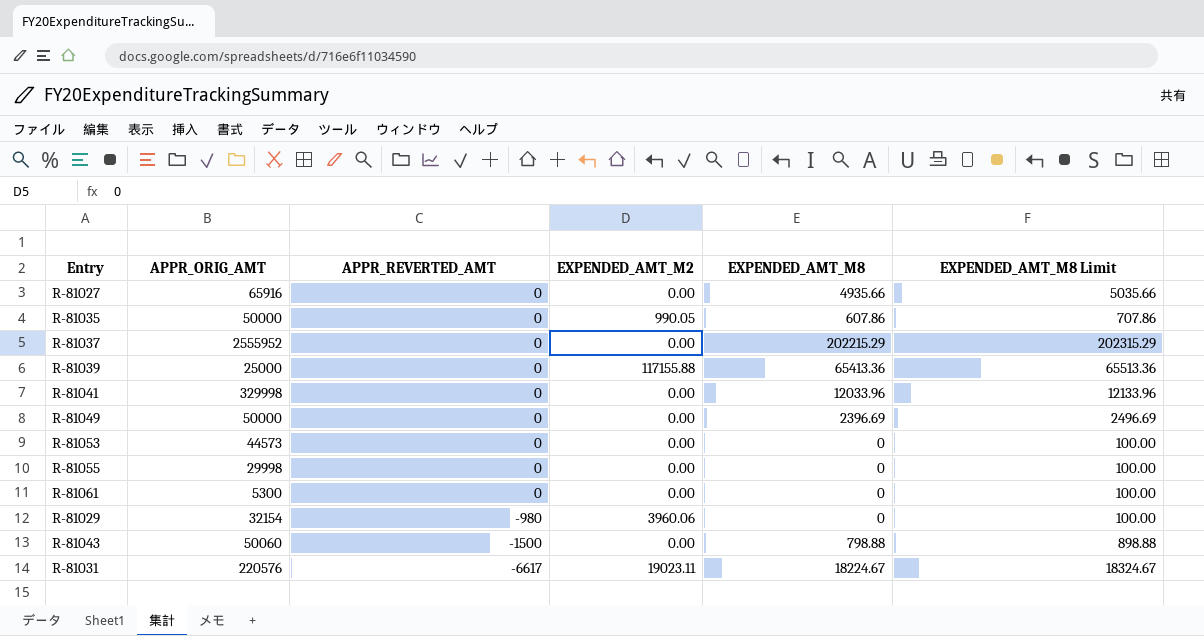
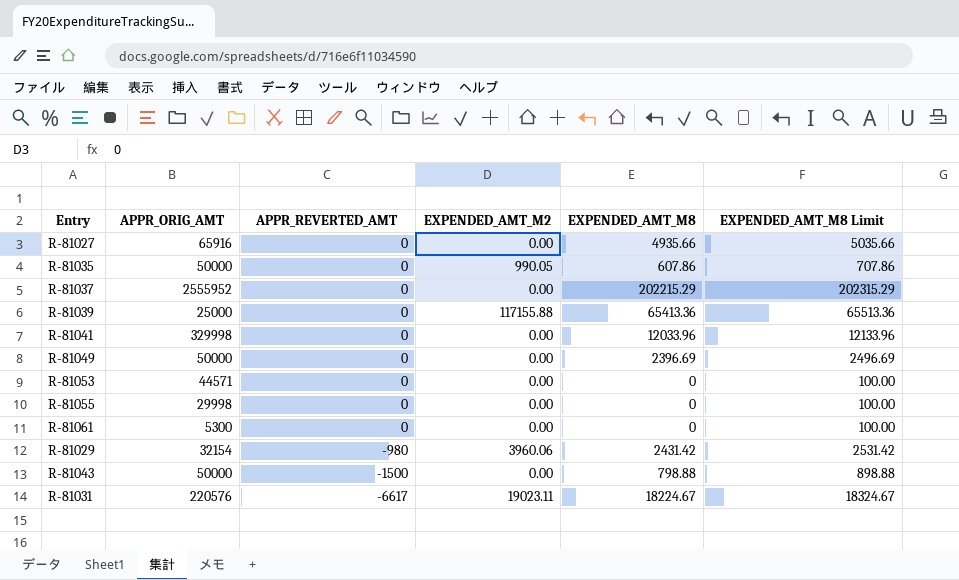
R-81053 | APPR_ORIG_AMT: 44573 -> 44571
R-81029 | EXPENDED_AMT_M8: 0 -> 2431.42
R-81029 | EXPENDED_AMT_M8 Limit: 100.00 -> 2531.42
R-81043 | APPR_ORIG_AMT: 50060 -> 50000

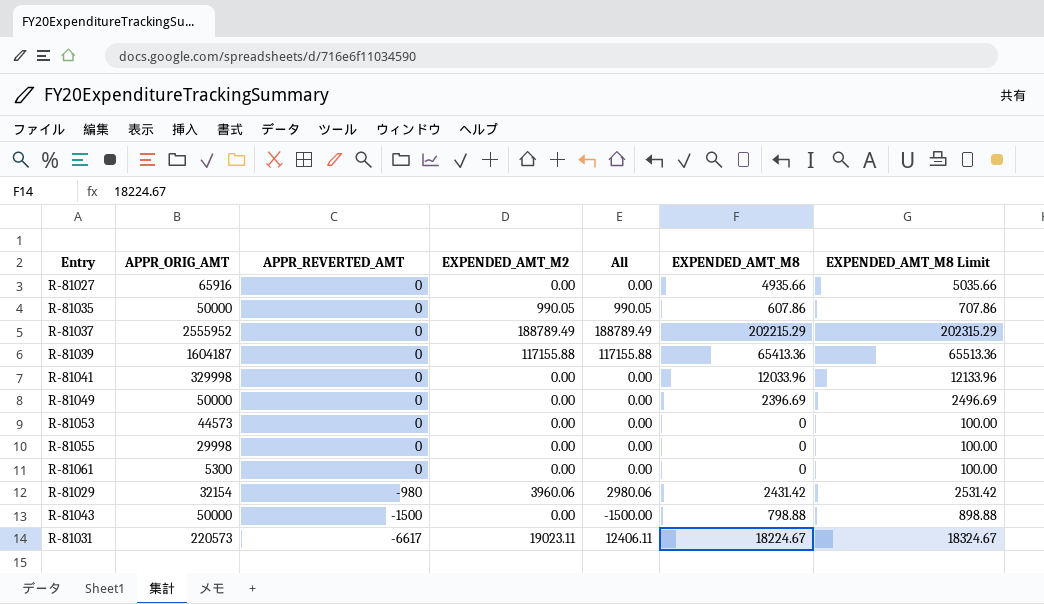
column All | formula: none -> [APPR_REVERTED_AMT] + [EXPENDED_AMT_M2]
R-81037 | EXPENDED_AMT_M2: 0.00 -> 188789.49
R-81039 | APPR_ORIG_AMT: 25000 -> 1604187
R-81053 | APPR_ORIG_AMT: 44571 -> 44573
R-81031 | APPR_ORIG_AMT: 220576 -> 220573

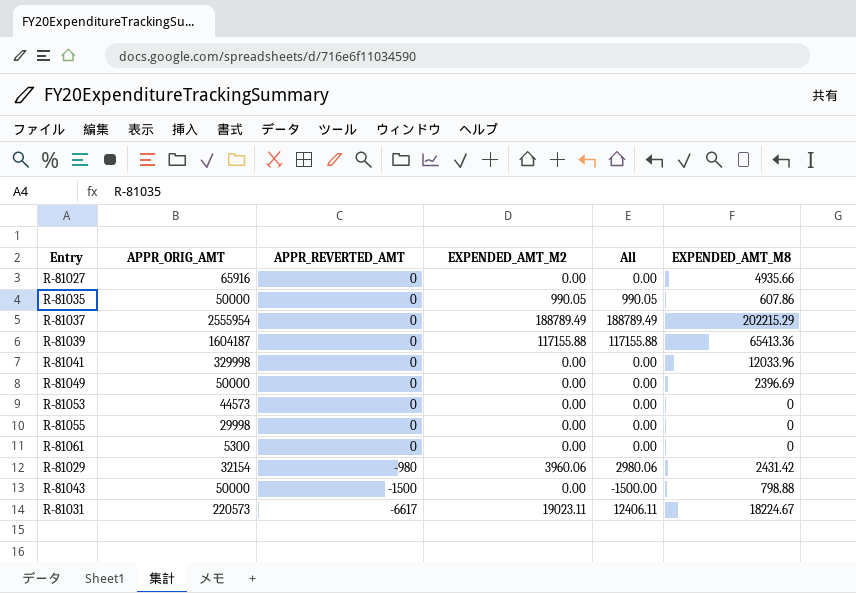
column EXPENDED_AMT_M8 Limit | formula: [EXPENDED_AMT_M8] + 100 -> none
R-81037 | APPR_ORIG_AMT: 2555952 -> 2555954

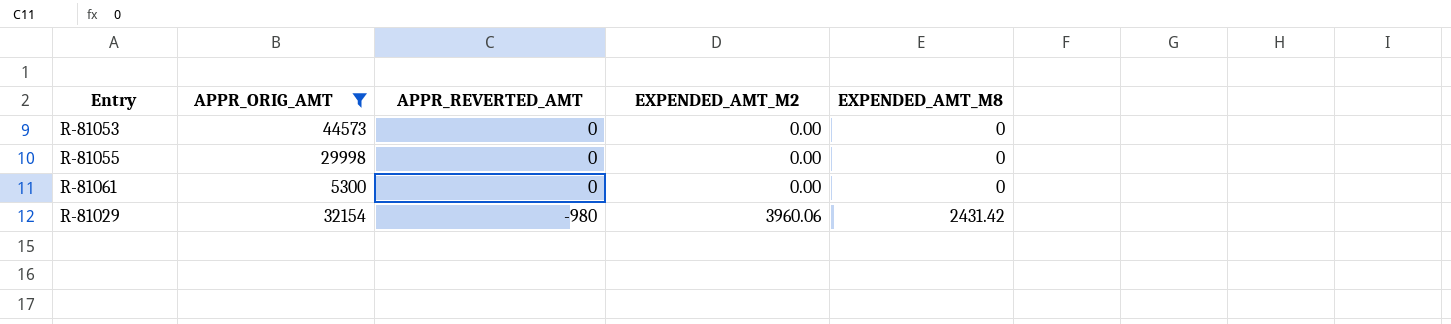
filter: none -> APPR_ORIG_AMT <= 44573
column All | formula: [APPR_REVERTED_AMT] + [EXPENDED_AMT_M2] -> none

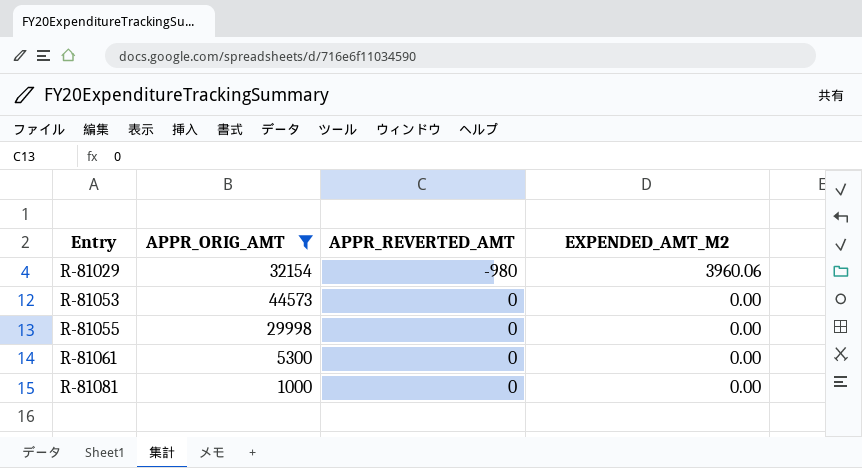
row order: APPR_REVERTED_AMT descending -> Entry ascending
column EXPENDED_AMT_M8 | position: 5 -> none
row R-81081: none -> 1000 | 0 | 0.00

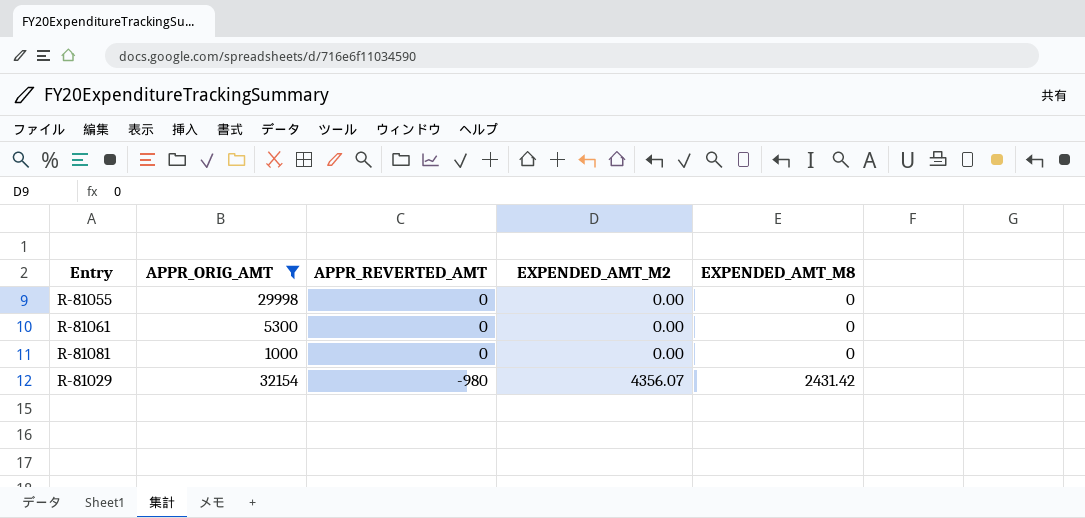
row order: Entry ascending -> APPR_REVERTED_AMT descending
column EXPENDED_AMT_M8 | position: none -> 5
row R-81053: 44573 | 0 | 0.00 -> none
R-81029 | EXPENDED_AMT_M2: 3960.06 -> 4356.07

